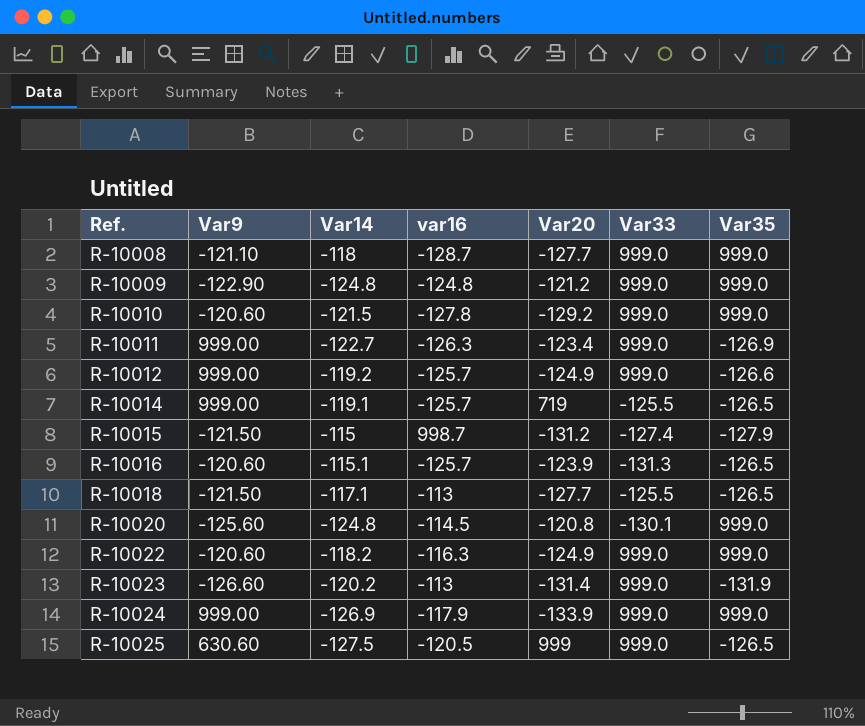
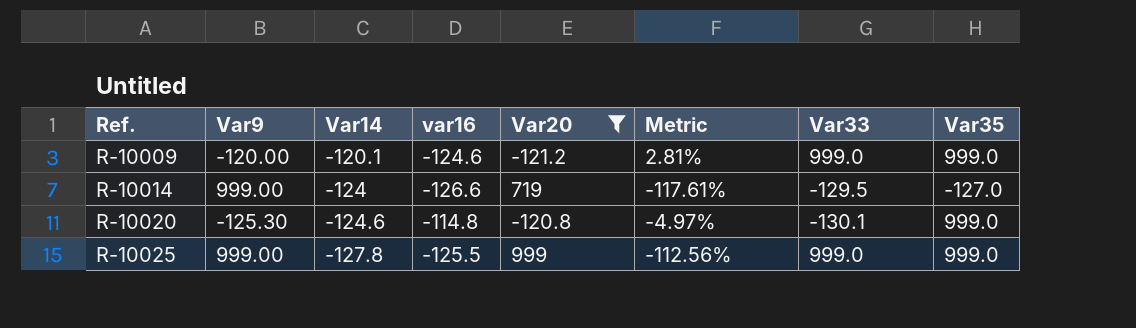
filter: none -> Var20 >= -121.2
column Metric | formula: none -> ([var16] - [Var20]) / [Var20]
R-10009 | Var9: -122.90 -> -120.00
R-10009 | Var14: -124.8 -> -120.1
R-10009 | var16: -124.8 -> -124.6
R-10014 | Var14: -119.1 -> -124
R-10014 | var16: -125.7 -> -126.6
R-10014 | Var33: -125.5 -> -129.5
R-10014 | Var35: -126.5 -> -127.0
R-10020 | Var9: -125.60 -> -125.30
R-10020 | Var14: -124.8 -> -124.6
R-10020 | var16: -114.5 -> -114.8
R-10025 | Var9: 630.60 -> 999.00
R-10025 | Var14: -127.5 -> -127.8
R-10025 | var16: -120.5 -> -125.5
R-10025 | Var35: -126.5 -> 999.0

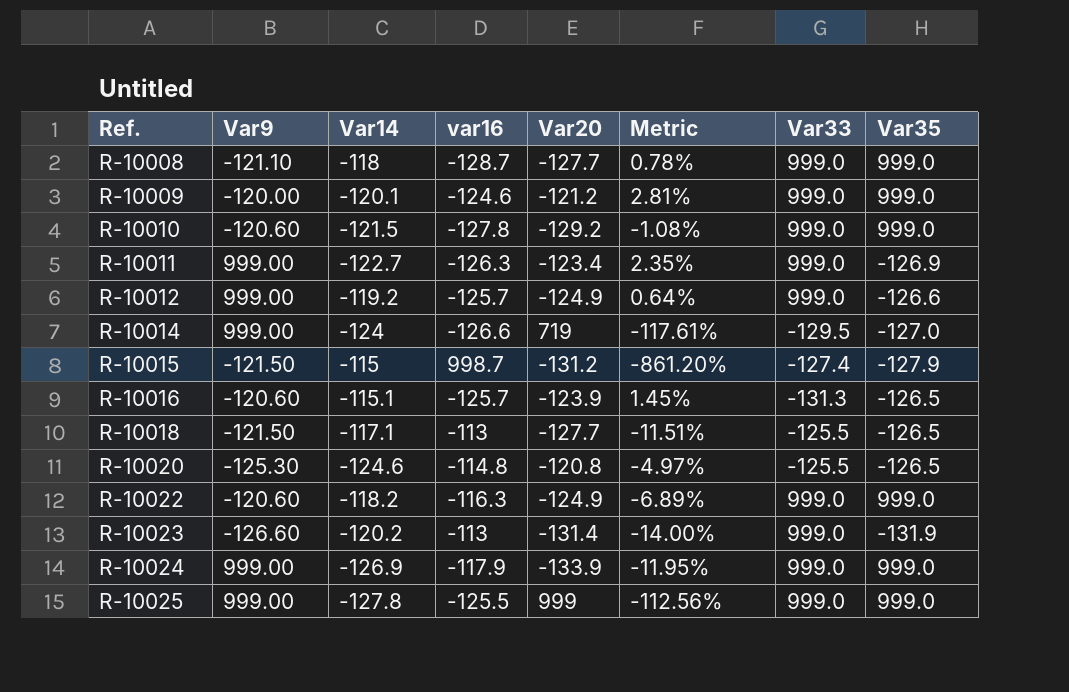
filter: Var20 >= -121.2 -> none
R-10020 | Var33: -130.1 -> -125.5
R-10020 | Var35: 999.0 -> -126.5

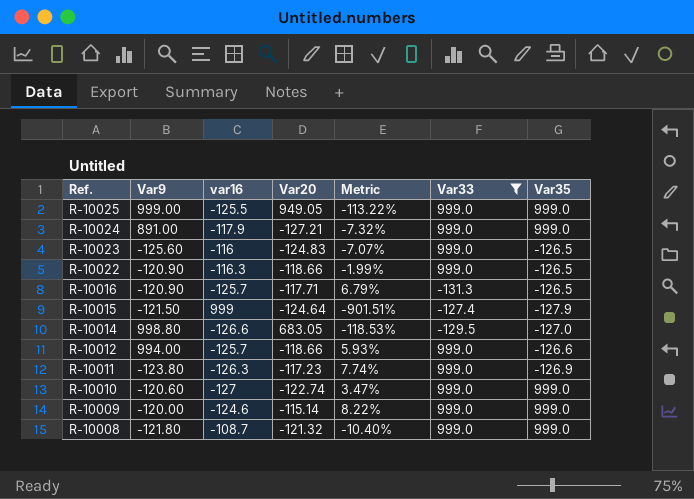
filter: none -> Var33 != -125.5
row order: Ref. ascending -> Ref. descending
column Var14 | position: 3 -> none
R-10025 | Var20: 999 -> 949.05
R-10025 | Metric: -112.56% -> -113.22%
R-10024 | Var9: 999.00 -> 891.00
R-10024 | Var20: -133.9 -> -127.21
R-10024 | Metric: -11.95% -> -7.32%
R-10023 | Var9: -126.60 -> -125.60
R-10023 | var16: -113 -> -116
R-10023 | Var20: -131.4 -> -124.83
R-10023 | Metric: -14.00% -> -7.07%
R-10023 | Var35: -131.9 -> -126.5
R-10022 | Var9: -120.60 -> -120.90
R-10022 | Var20: -124.9 -> -118.66
R-10022 | Metric: -6.89% -> -1.99%
R-10022 | Var35: 999.0 -> -126.5
R-10016 | Var9: -120.60 -> -120.90
R-10016 | Var20: -123.9 -> -117.71
R-10016 | Metric: 1.45% -> 6.79%
R-10015 | var16: 998.7 -> 999
R-10015 | Var20: -131.2 -> -124.64
R-10015 | Metric: -861.20% -> -901.51%
R-10014 | Var9: 999.00 -> 998.80
R-10014 | Var20: 719 -> 683.05
R-10014 | Metric: -117.61% -> -118.53%
R-10012 | Var9: 999.00 -> 994.00
R-10012 | Var20: -124.9 -> -118.66
R-10012 | Metric: 0.64% -> 5.93%
R-10011 | Var9: 999.00 -> -123.80
R-10011 | Var20: -123.4 -> -117.23
R-10011 | Metric: 2.35% -> 7.74%
R-10010 | var16: -127.8 -> -127
R-10010 | Var20: -129.2 -> -122.74
R-10010 | Metric: -1.08% -> 3.47%
R-10009 | Var20: -121.2 -> -115.14
R-10009 | Metric: 2.81% -> 8.22%
R-10008 | Var9: -121.10 -> -121.80
R-10008 | var16: -128.7 -> -108.7
R-10008 | Var20: -127.7 -> -121.32
R-10008 | Metric: 0.78% -> -10.40%

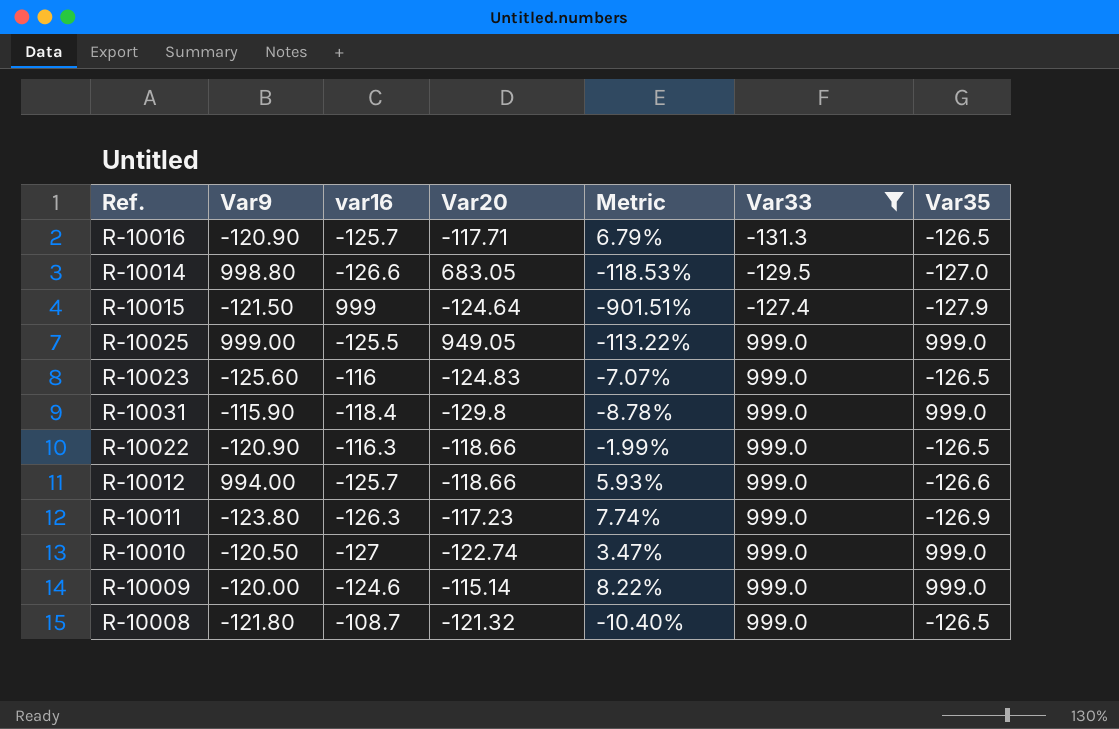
row order: Ref. descending -> Var33 ascending
row R-10024: 891.00 | -117.9 | -127.21 | -7.32% | 999.0 | 999.0 -> none
row R-10031: none -> -115.90 | -118.4 | -129.8 | -8.78% | 999.0 | 999.0
R-10010 | Var9: -120.60 -> -120.50
R-10008 | Var35: 999.0 -> -126.5

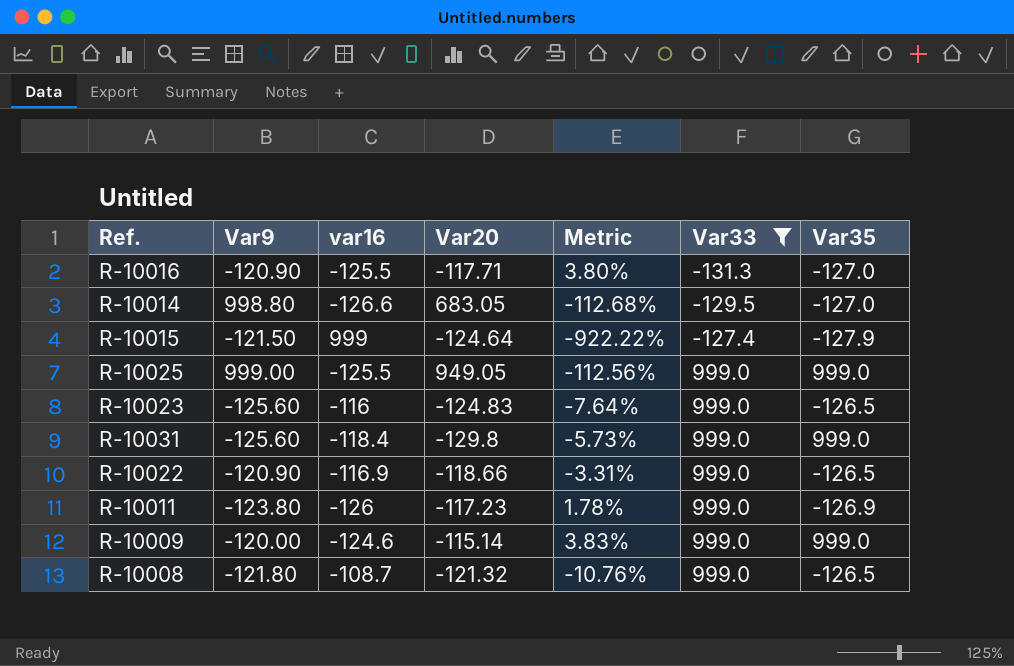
column Metric | formula: ([var16] - [Var20]) / [Var20] -> ([var16] - [Var9]) / [Var9]
row R-10012: 994.00 | -125.7 | -118.66 | 5.93% | 999.0 | -126.6 -> none
row R-10010: -120.50 | -127 | -122.74 | 3.47% | 999.0 | 999.0 -> none
R-10016 | var16: -125.7 -> -125.5
R-10016 | Var35: -126.5 -> -127.0
R-10031 | Var9: -115.90 -> -125.60
R-10022 | var16: -116.3 -> -116.9
R-10011 | var16: -126.3 -> -126

